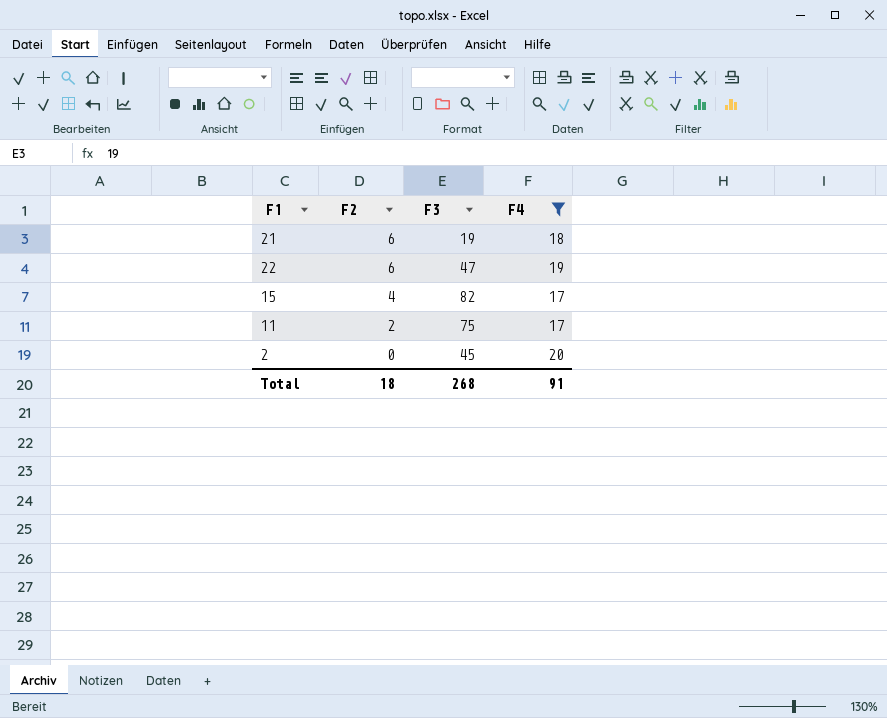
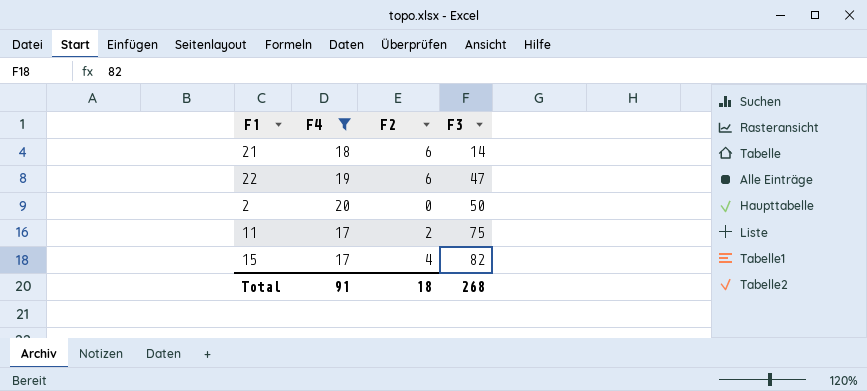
row order: F2 descending -> F3 ascending
column F4 | position: 4 -> 2
21 | F3: 19 -> 14
2 | F3: 45 -> 50

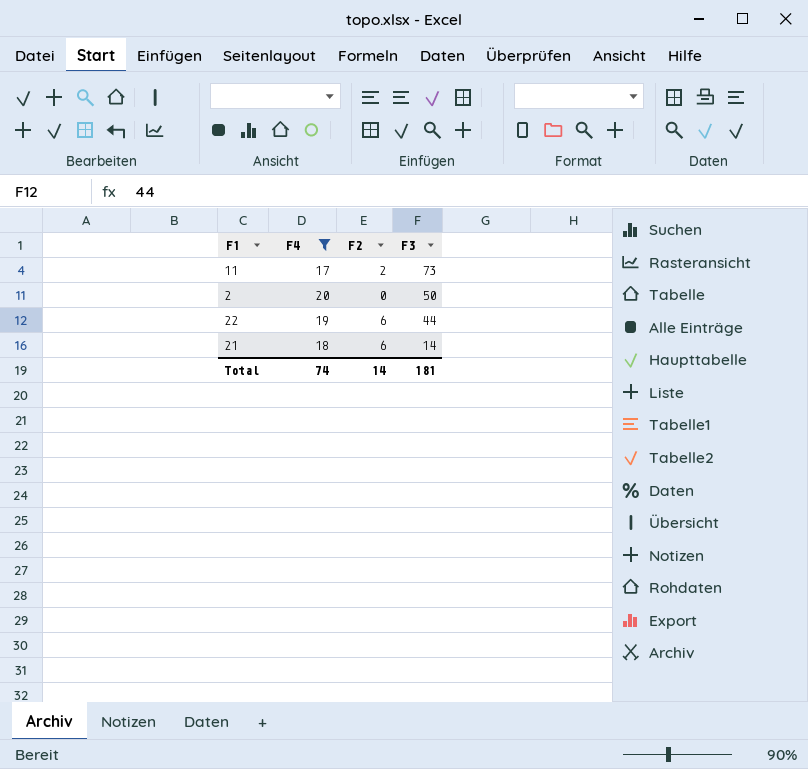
row order: F3 ascending -> F3 descending
row 15: 17 | 4 | 82 -> none
11 | F3: 75 -> 73
22 | F3: 47 -> 44
Total | F4: 91 -> 74
Total | F2: 18 -> 14
Total | F3: 268 -> 181

